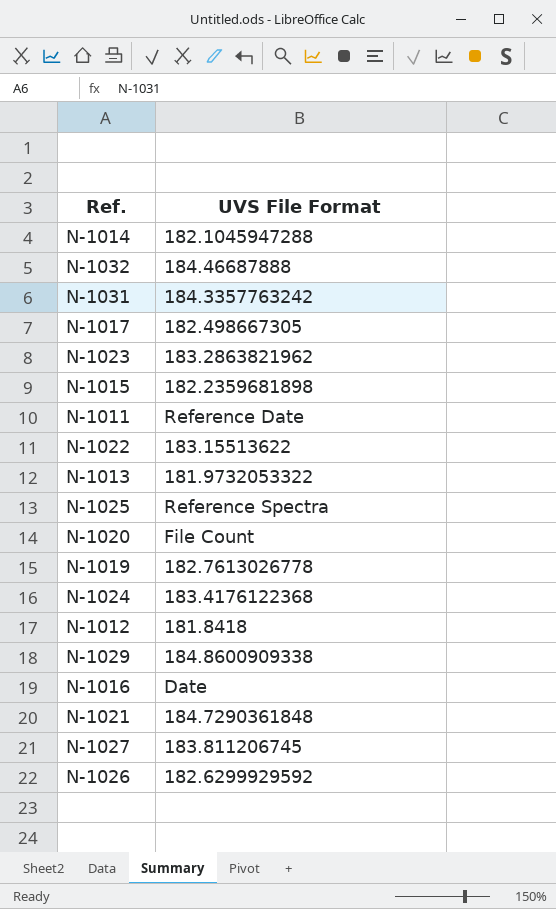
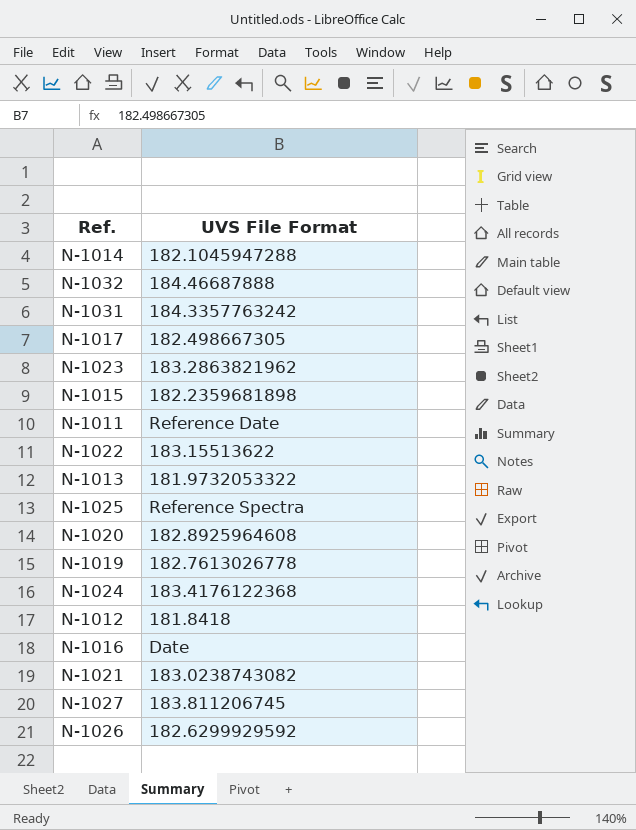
row N-1029: 184.8600909338 -> none
N-1020 | UVS File Format: File Count -> 182.8925964608
N-1021 | UVS File Format: 184.7290361848 -> 183.0238743082

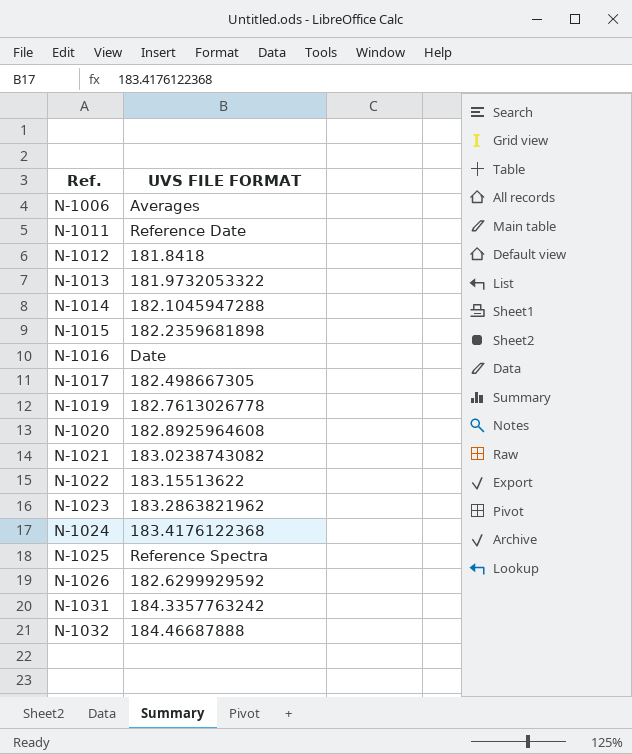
row order: none -> Ref. ascending
column name: UVS File Format -> UVS FILE FORMAT
row N-1027: 183.811206745 -> none
row N-1006: none -> Averages

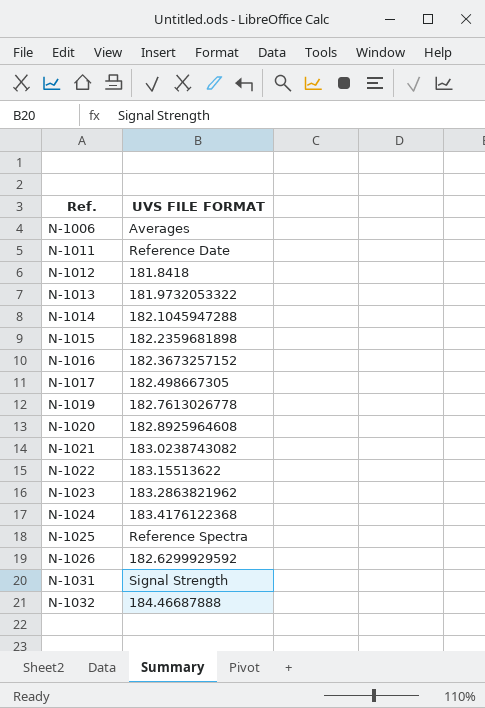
N-1016 | UVS FILE FORMAT: Date -> 182.3673257152
N-1031 | UVS FILE FORMAT: 184.3357763242 -> Signal Strength

